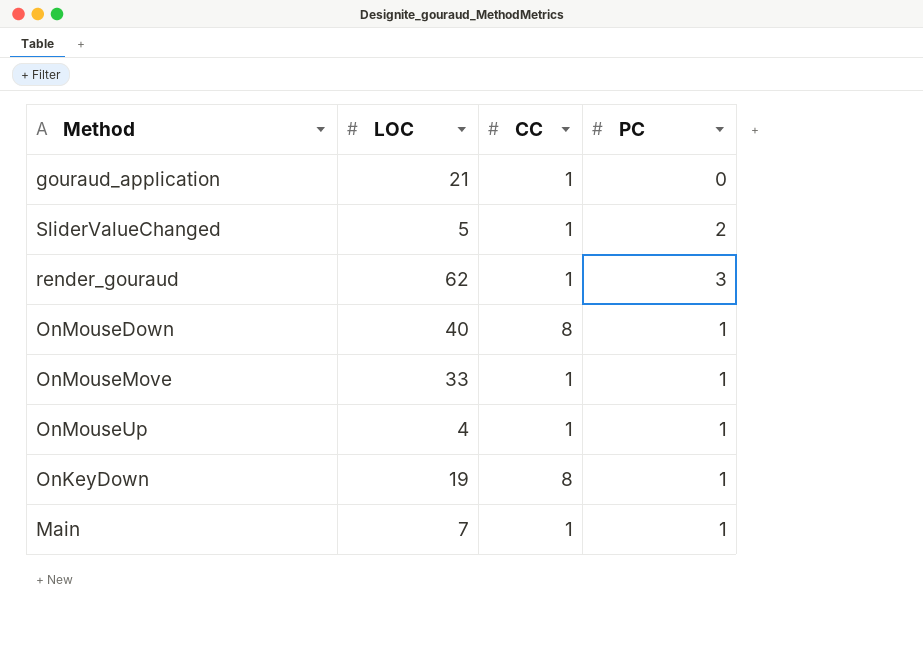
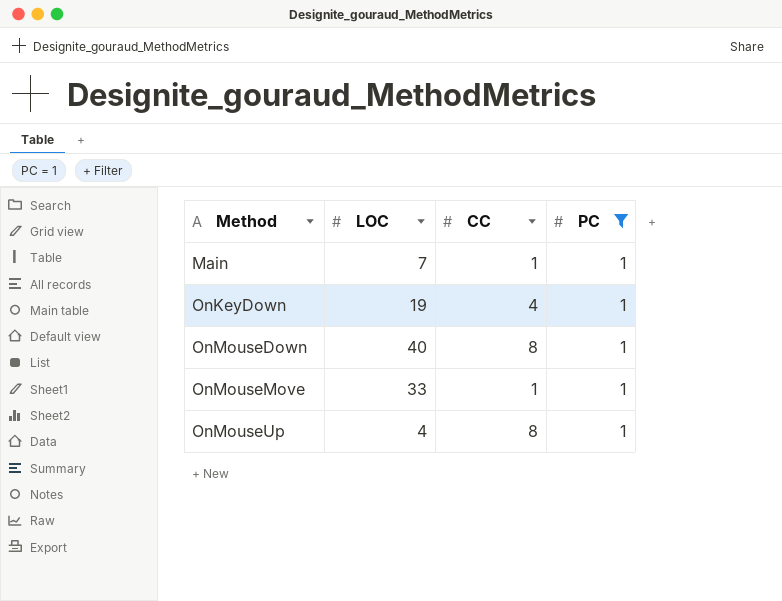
filter: none -> PC = 1
row order: none -> Method ascending
OnKeyDown | CC: 8 -> 4
OnMouseUp | CC: 1 -> 8

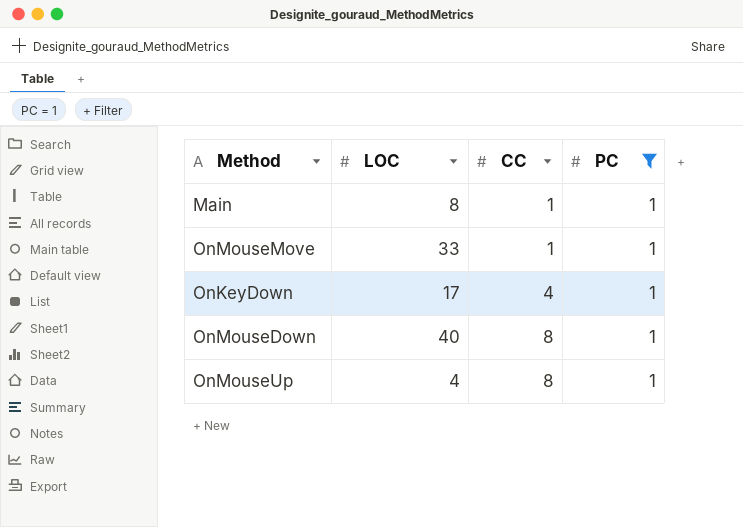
row order: Method ascending -> CC ascending
Main | LOC: 7 -> 8
OnKeyDown | LOC: 19 -> 17

